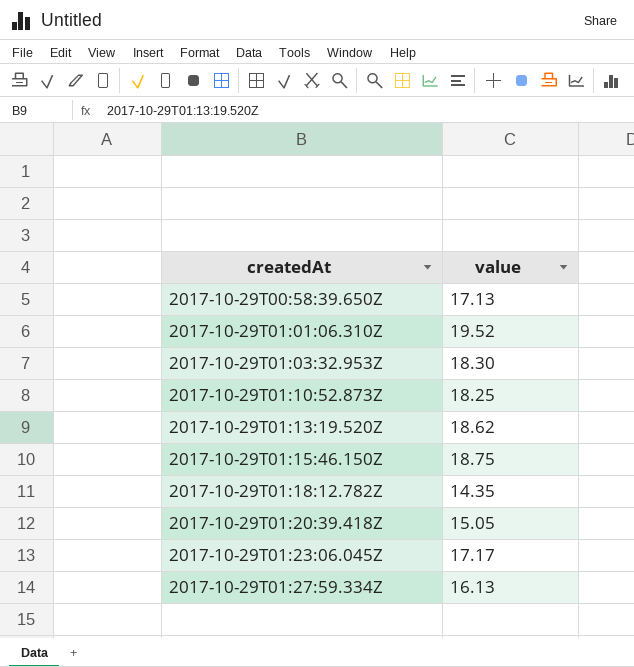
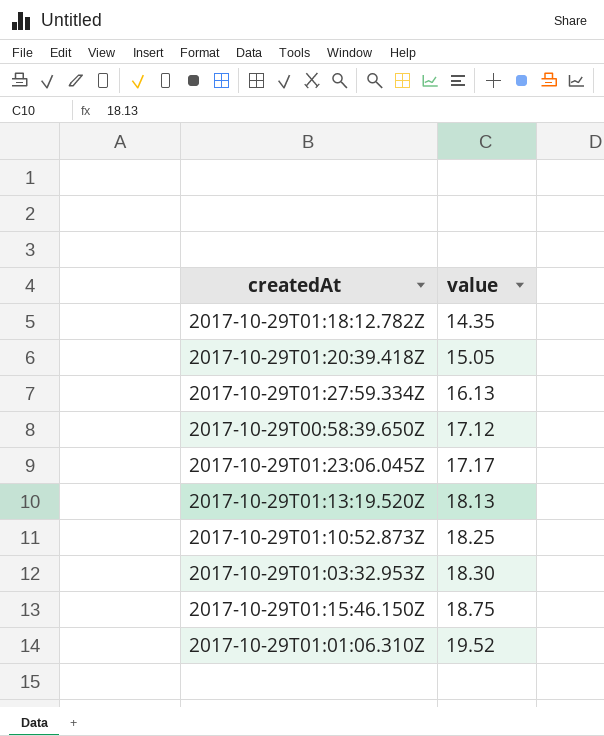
row order: createdAt ascending -> value ascending
2017-10-29T00:58:39.650Z | value: 17.13 -> 17.12
2017-10-29T01:13:19.520Z | value: 18.62 -> 18.13

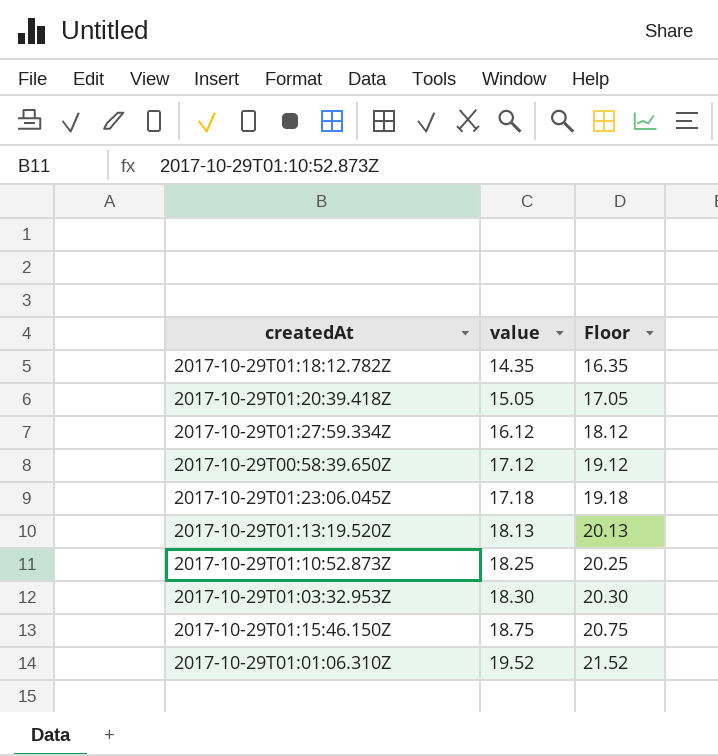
column Floor | formula: none -> [value] + 2
2017-10-29T01:27:59.334Z | value: 16.13 -> 16.12
2017-10-29T01:23:06.045Z | value: 17.17 -> 17.18

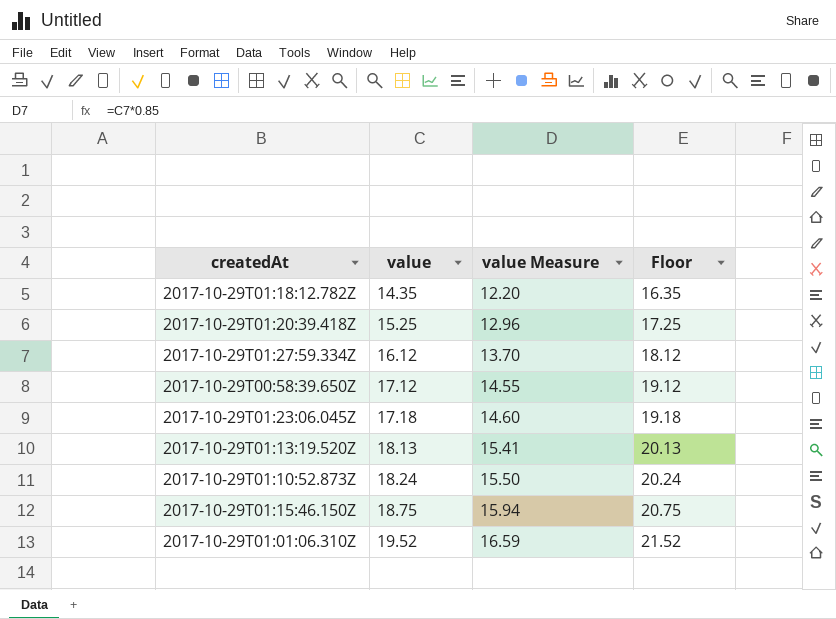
column value Measure | formula: none -> [value] * 0.85
row 2017-10-29T01:03:32.953Z: 18.30 | 20.30 -> none
2017-10-29T01:20:39.418Z | value: 15.05 -> 15.25
2017-10-29T01:20:39.418Z | Floor: 17.05 -> 17.25
2017-10-29T01:10:52.873Z | value: 18.25 -> 18.24
2017-10-29T01:10:52.873Z | Floor: 20.25 -> 20.24

